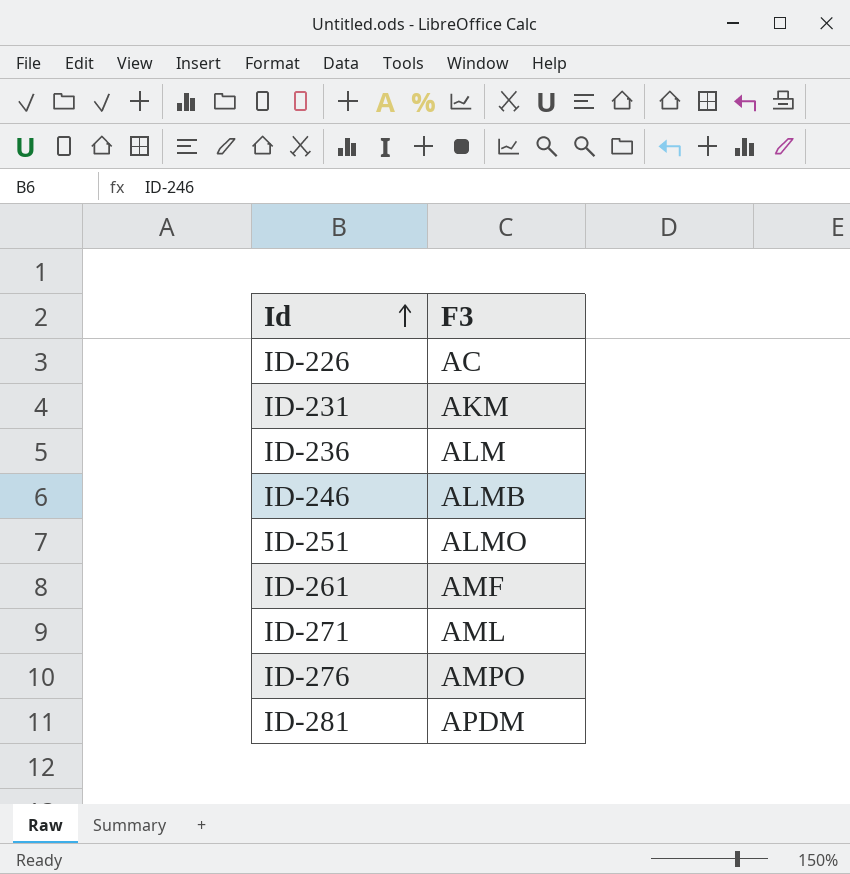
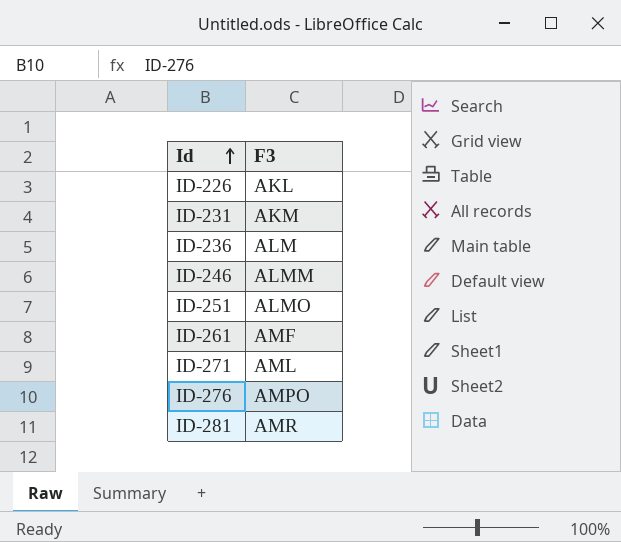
ID-226 | F3: AC -> AKL
ID-246 | F3: ALMB -> ALMM
ID-281 | F3: APDM -> AMR

